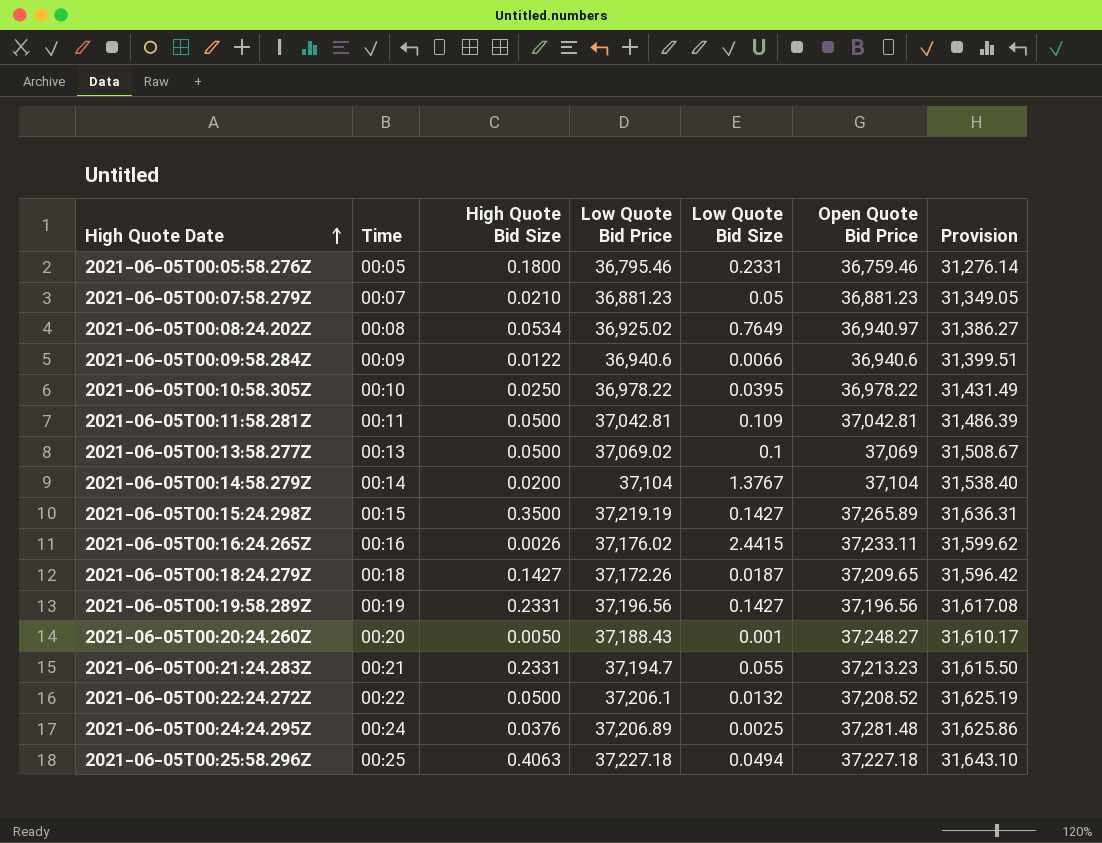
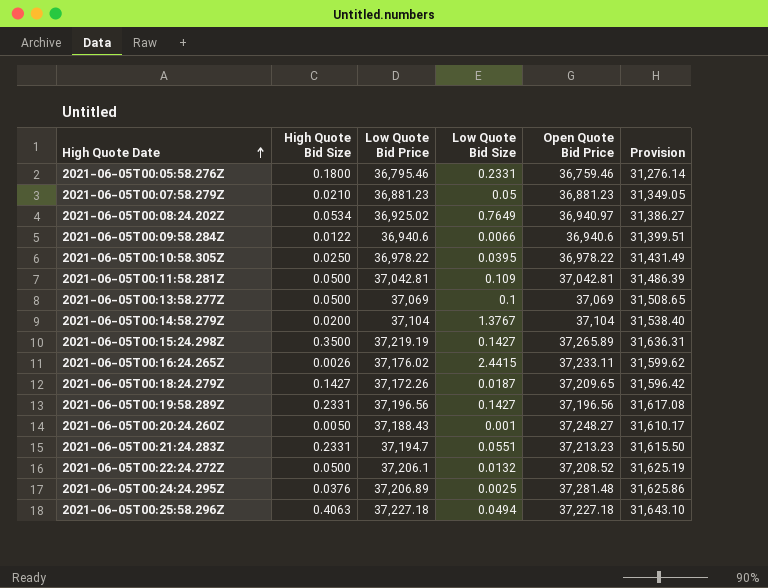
column Time | position: 2 -> none
2021-06-05T00:13:58.277Z | Low Quote Bid Price: 37,069.02 -> 37,069
2021-06-05T00:13:58.277Z | Provision: 31,508.67 -> 31,508.65
2021-06-05T00:21:24.283Z | Low Quote Bid Size: 0.055 -> 0.0551

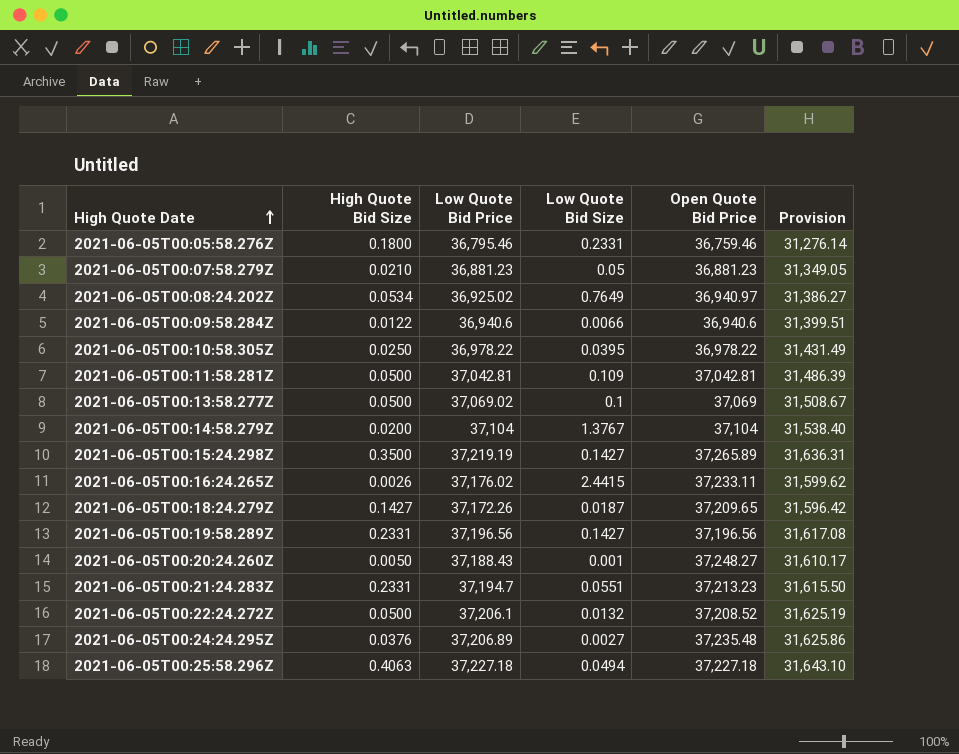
2021-06-05T00:13:58.277Z | Low Quote Bid Price: 37,069 -> 37,069.02
2021-06-05T00:13:58.277Z | Provision: 31,508.65 -> 31,508.67
2021-06-05T00:24:24.295Z | Low Quote Bid Size: 0.0025 -> 0.0027
2021-06-05T00:24:24.295Z | Open Quote Bid Price: 37,281.48 -> 37,235.48

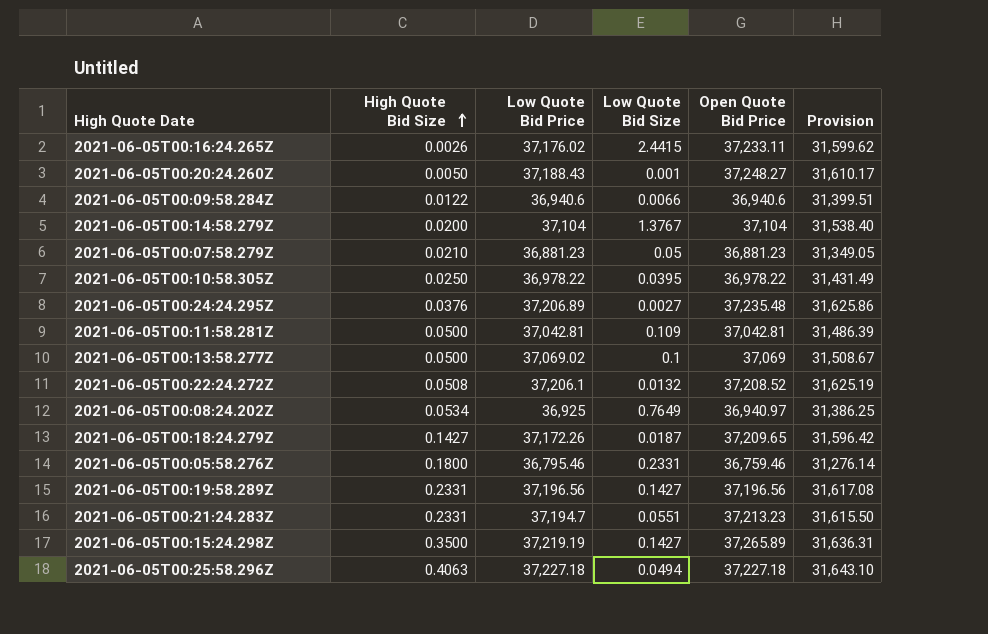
row order: High Quote Date ascending -> High Quote Bid Size ascending
2021-06-05T00:22:24.272Z | High Quote Bid Size: 0.0500 -> 0.0508
2021-06-05T00:08:24.202Z | Low Quote Bid Price: 36,925.02 -> 36,925
2021-06-05T00:08:24.202Z | Provision: 31,386.27 -> 31,386.25

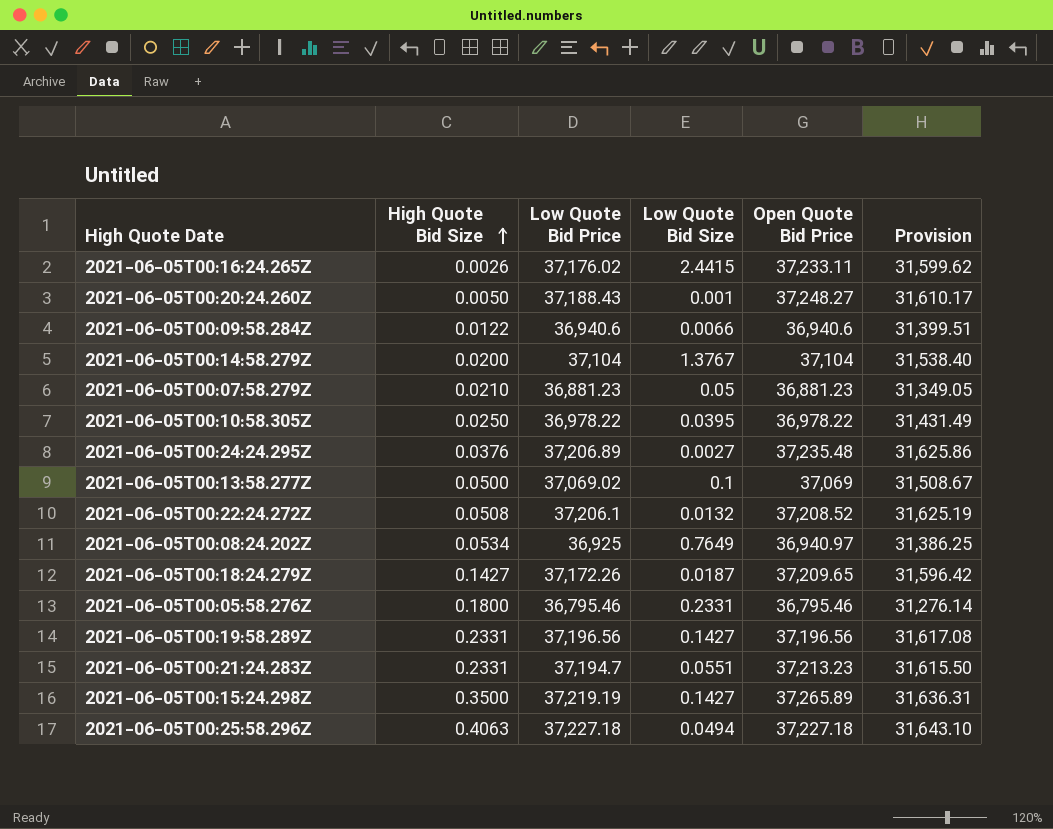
row 2021-06-05T00:11:58.281Z: 0.0500 | 37,042.81 | 0.109 | 37,042.81 | 31,486.39 -> none
2021-06-05T00:05:58.276Z | Open Quote Bid Price: 36,759.46 -> 36,795.46

